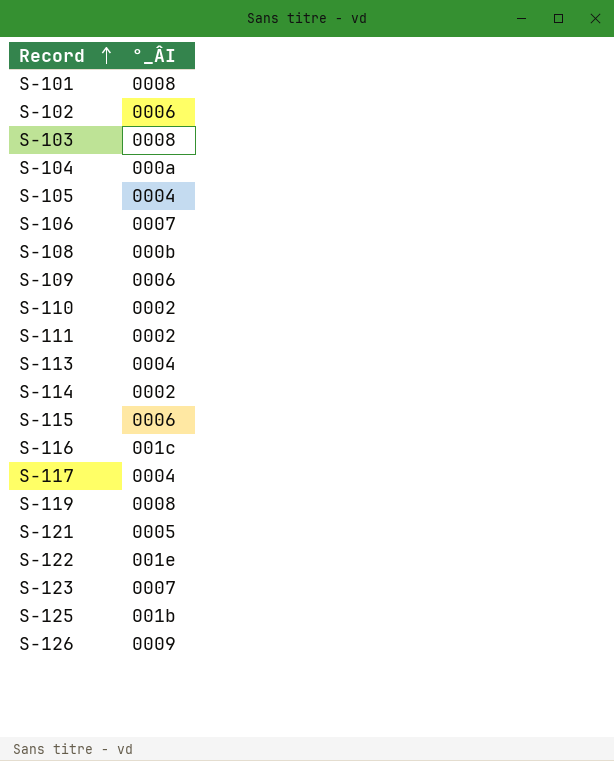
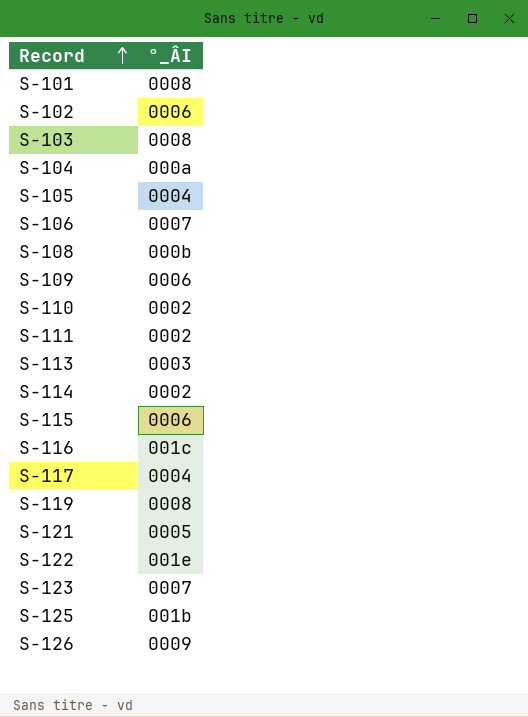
S-113 | °_ÂI: 0004 -> 0003

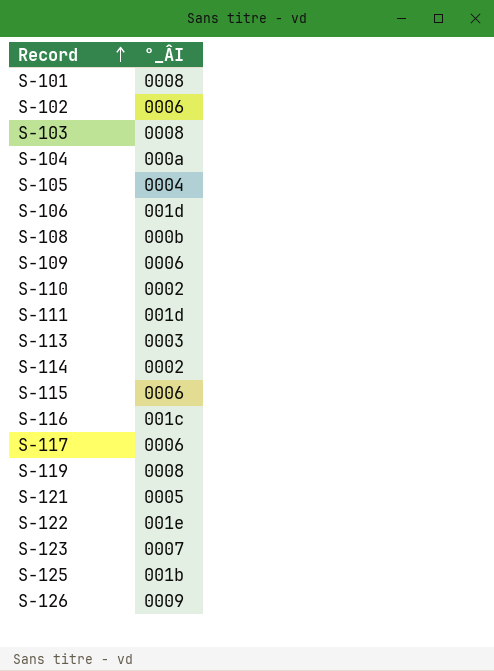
S-106 | °_ÂI: 0007 -> 001d
S-111 | °_ÂI: 0002 -> 001d
S-117 | °_ÂI: 0004 -> 0006

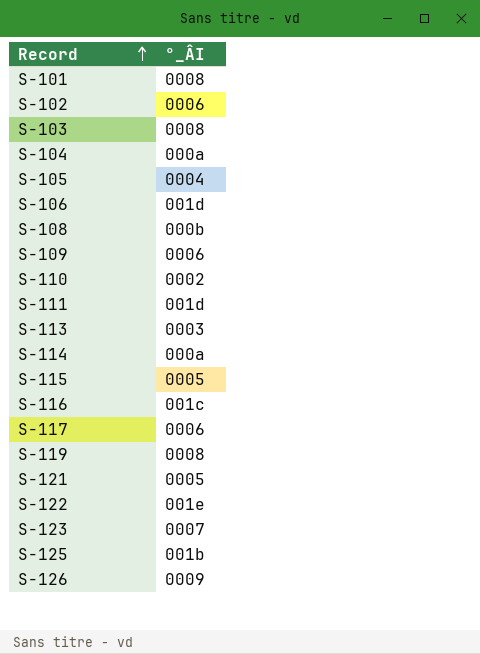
S-114 | °_ÂI: 0002 -> 000a
S-115 | °_ÂI: 0006 -> 0005

